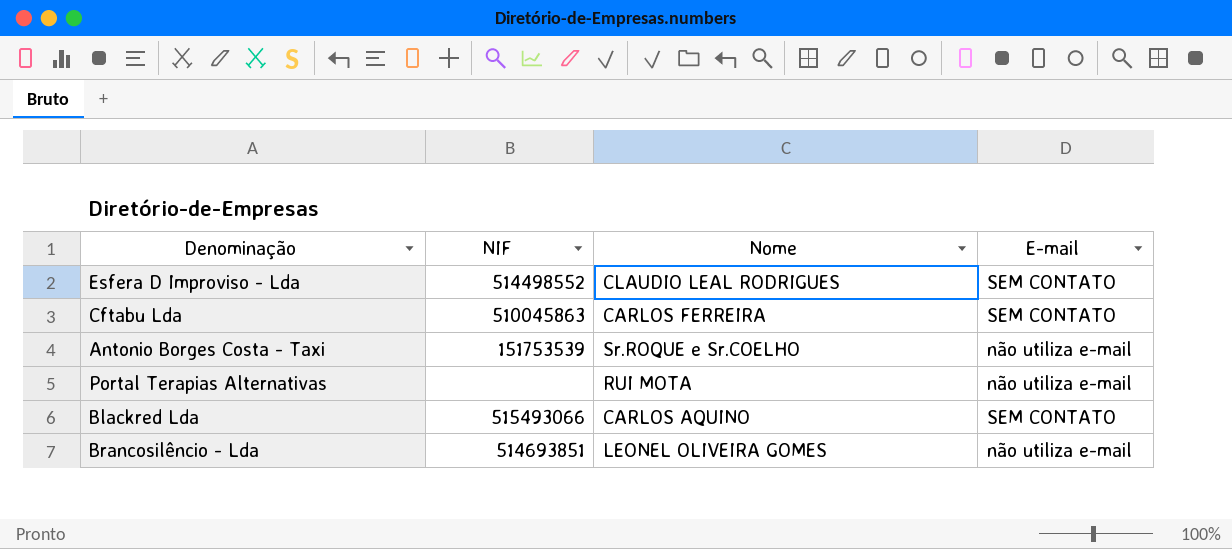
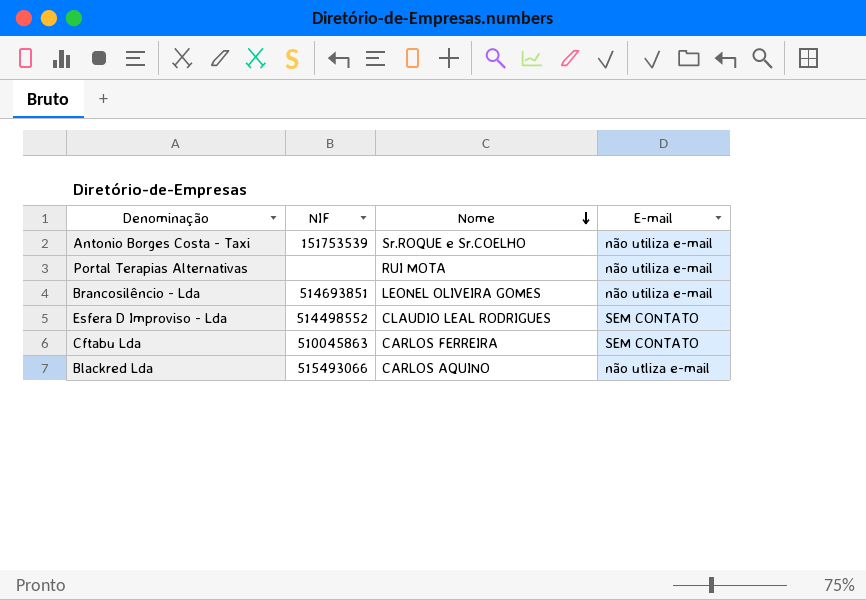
row order: none -> Nome descending
Blackred Lda | E-mail: SEM CONTATO -> não utliza e-mail

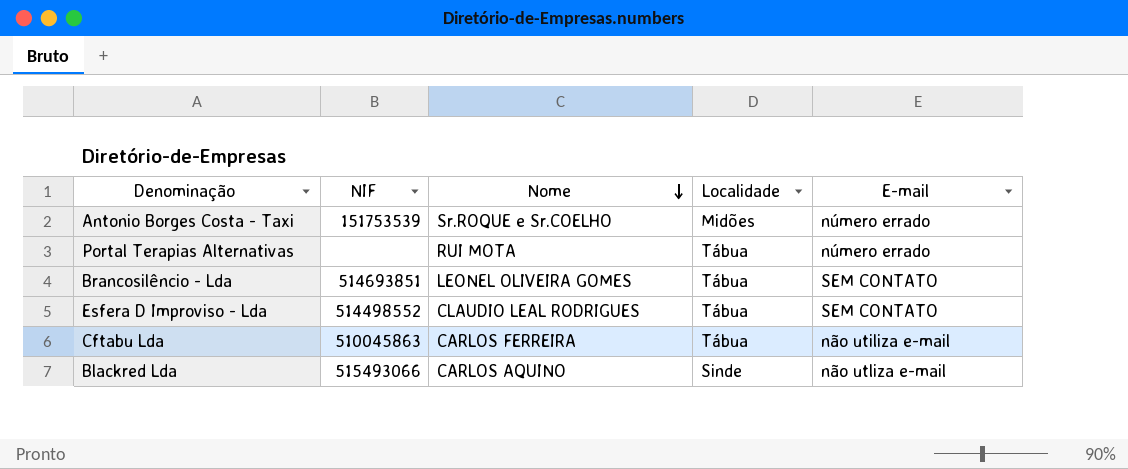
column Localidade | position: none -> 4
Antonio Borges Costa - Taxi | E-mail: não utiliza e-mail -> número errado
Portal Terapias Alternativas | E-mail: não utiliza e-mail -> número errado
Brancosilêncio - Lda | E-mail: não utiliza e-mail -> SEM CONTATO
Cftabu Lda | E-mail: SEM CONTATO -> não utiliza e-mail

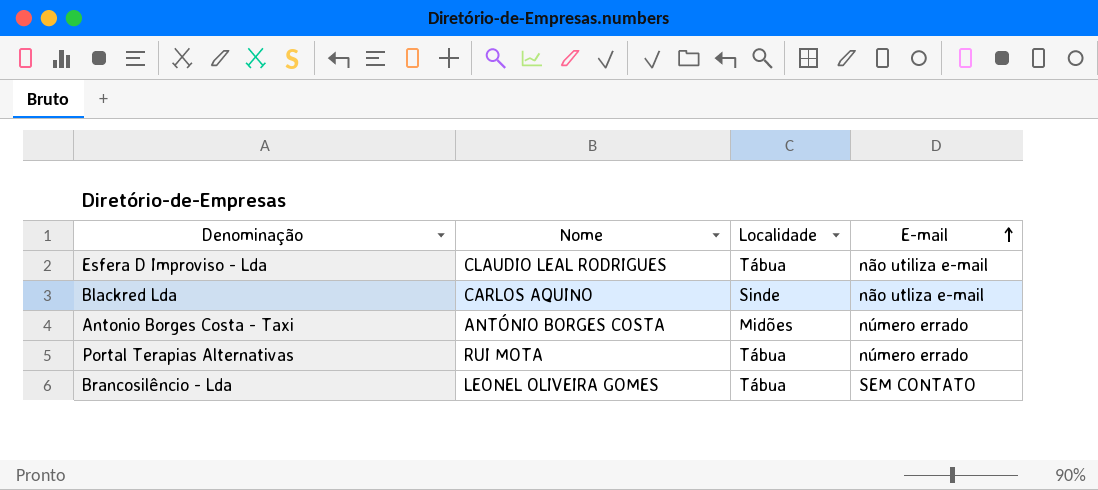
row order: Nome descending -> E-mail ascending
column NIF | position: 2 -> none
row Cftabu Lda: 510045863 | CARLOS FERREIRA | Tábua | não utiliza e-mail -> none
Esfera D Improviso - Lda | E-mail: SEM CONTATO -> não utiliza e-mail
Antonio Borges Costa - Taxi | Nome: Sr.ROQUE e Sr.COELHO -> ANTÓNIO BORGES COSTA

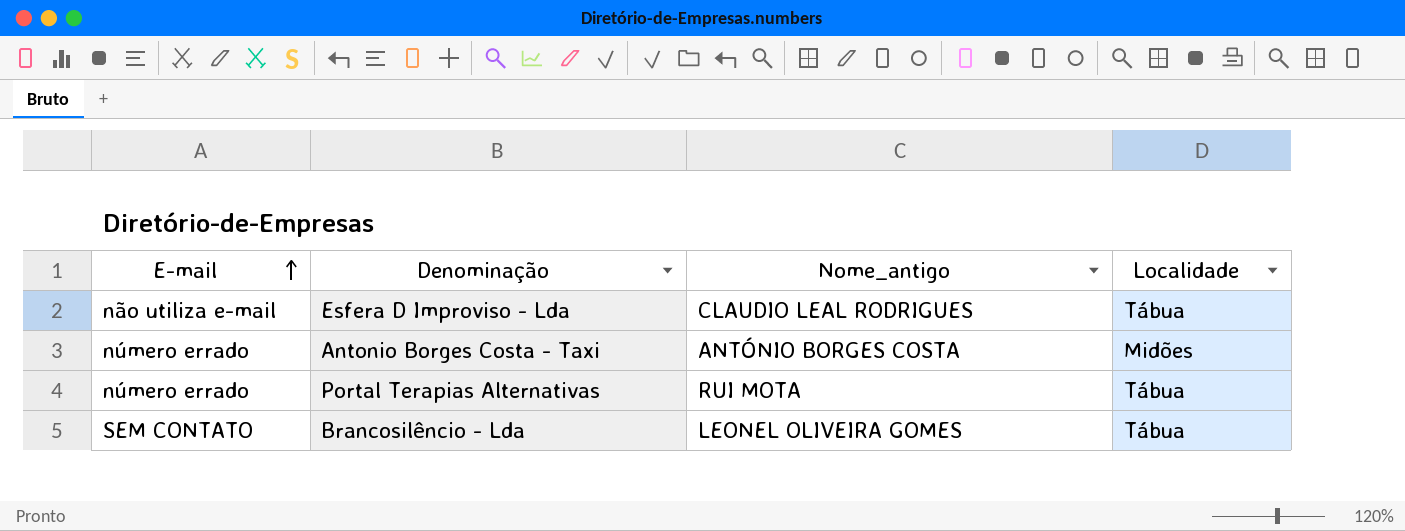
column E-mail | position: 4 -> 1
column name: Nome -> Nome_antigo
row Blackred Lda: CARLOS AQUINO | Sinde | não utliza e-mail -> none

